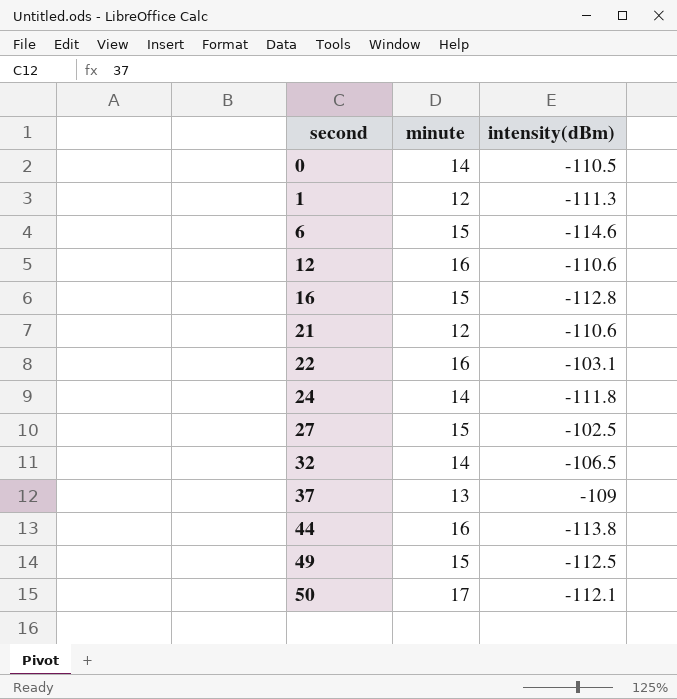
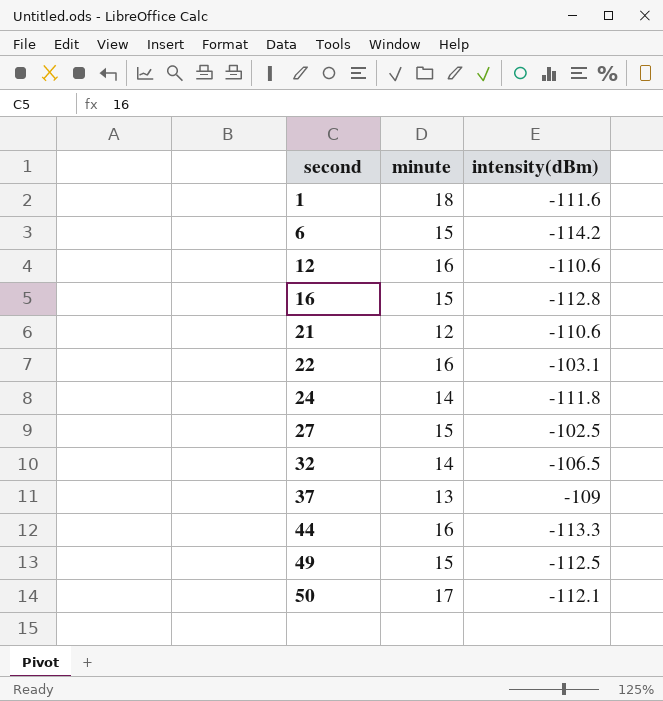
row 0: 14 | -110.5 -> none
1 | minute: 12 -> 18
1 | intensity(dBm): -111.3 -> -111.6
6 | intensity(dBm): -114.6 -> -114.2
44 | intensity(dBm): -113.8 -> -113.3

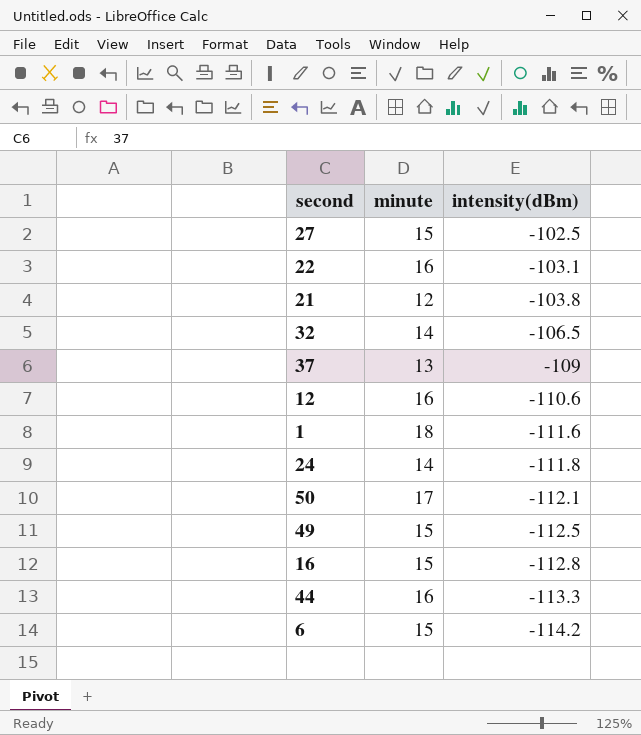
row order: second ascending -> intensity(dBm) descending
21 | intensity(dBm): -110.6 -> -103.8

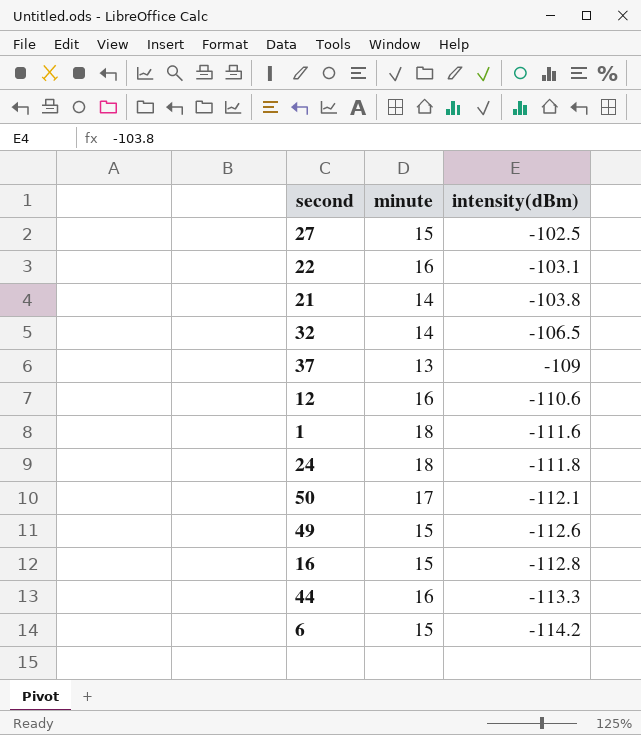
21 | minute: 12 -> 14
24 | minute: 14 -> 18
49 | intensity(dBm): -112.5 -> -112.6

